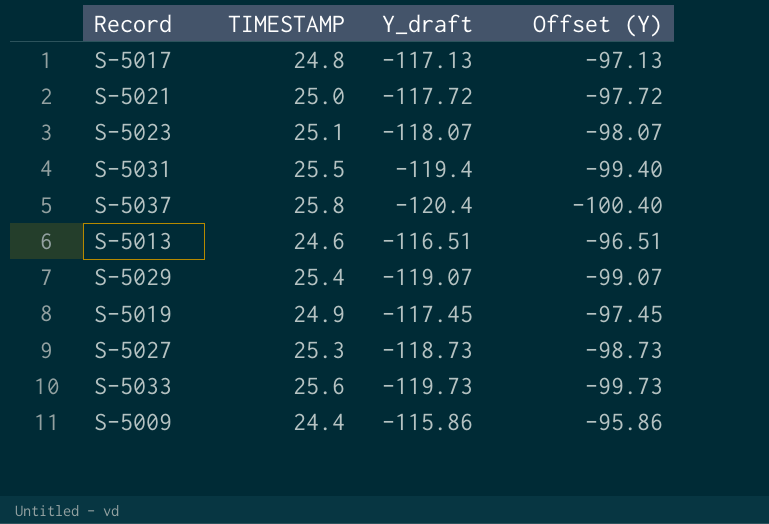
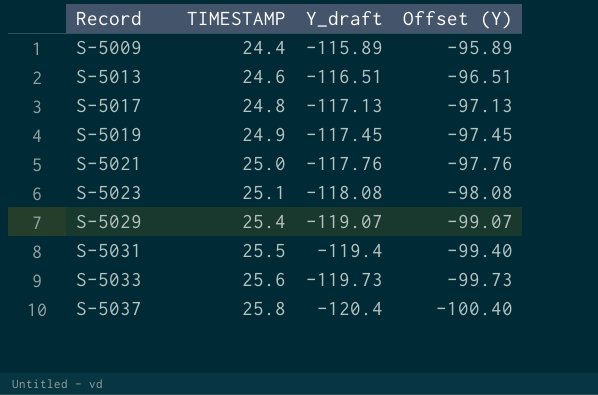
row order: none -> Record ascending
row S-5027: 25.3 | -118.73 | -98.73 -> none
S-5009 | Y_draft: -115.86 -> -115.89
S-5009 | Offset (Y): -95.86 -> -95.89
S-5021 | Y_draft: -117.72 -> -117.76
S-5021 | Offset (Y): -97.72 -> -97.76
S-5023 | Y_draft: -118.07 -> -118.08
S-5023 | Offset (Y): -98.07 -> -98.08

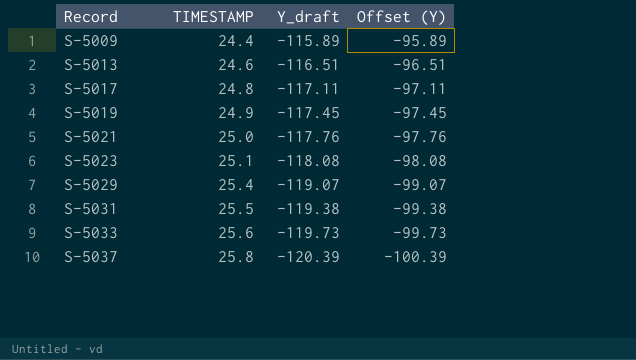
S-5017 | Y_draft: -117.13 -> -117.11
S-5017 | Offset (Y): -97.13 -> -97.11
S-5031 | Y_draft: -119.4 -> -119.38
S-5031 | Offset (Y): -99.40 -> -99.38
S-5037 | Y_draft: -120.4 -> -120.39
S-5037 | Offset (Y): -100.40 -> -100.39

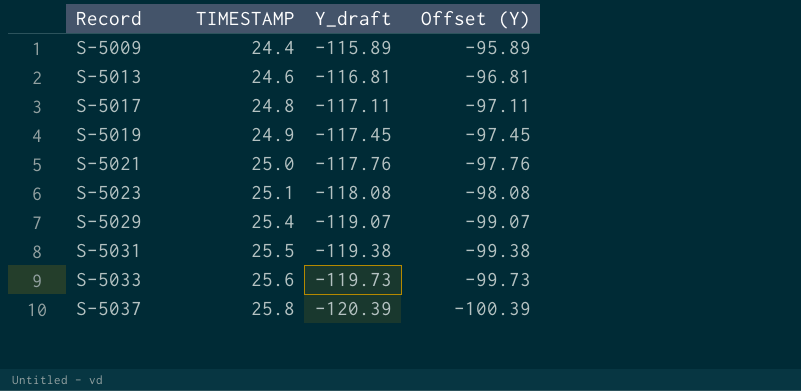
S-5013 | Y_draft: -116.51 -> -116.81
S-5013 | Offset (Y): -96.51 -> -96.81

